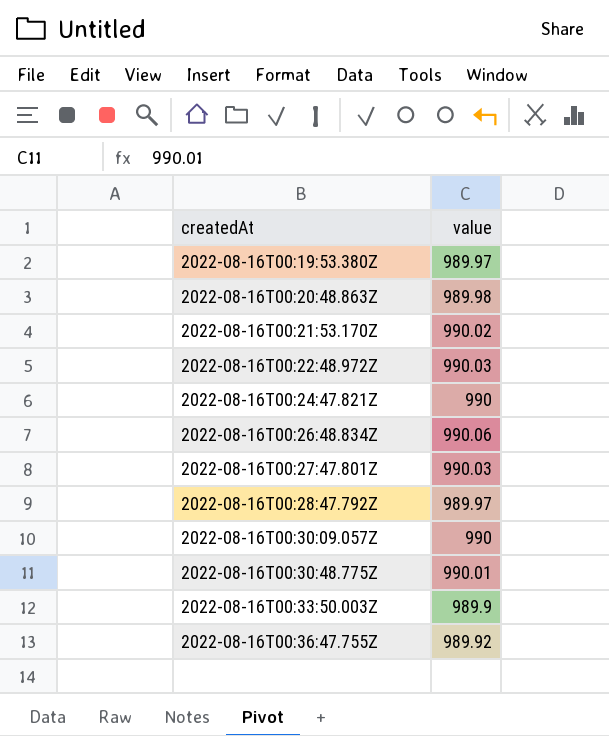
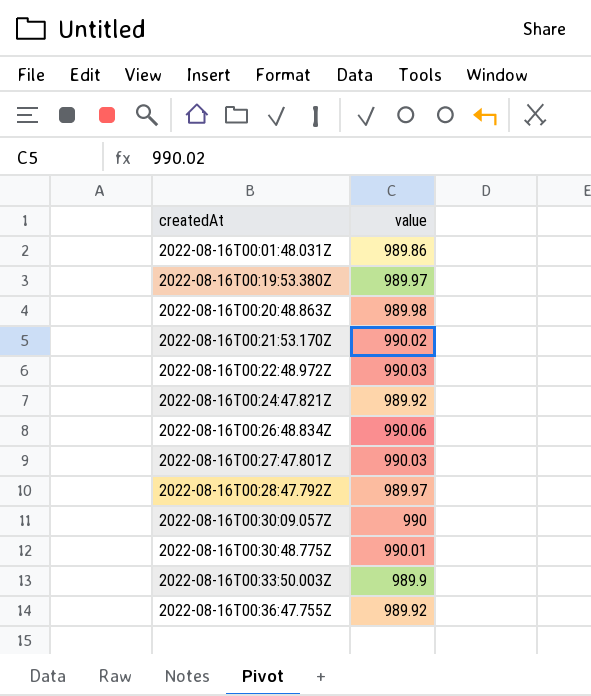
row 2022-08-16T00:01:48.031Z: none -> 989.86
2022-08-16T00:24:47.821Z | value: 990 -> 989.92

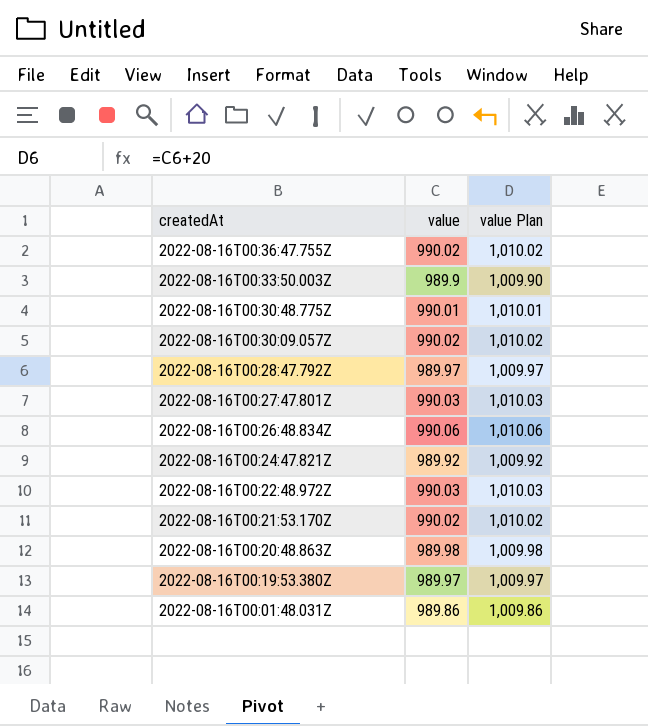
row order: createdAt ascending -> createdAt descending
column value Plan | formula: none -> [value] + 20
2022-08-16T00:36:47.755Z | value: 989.92 -> 990.02
2022-08-16T00:30:09.057Z | value: 990 -> 990.02

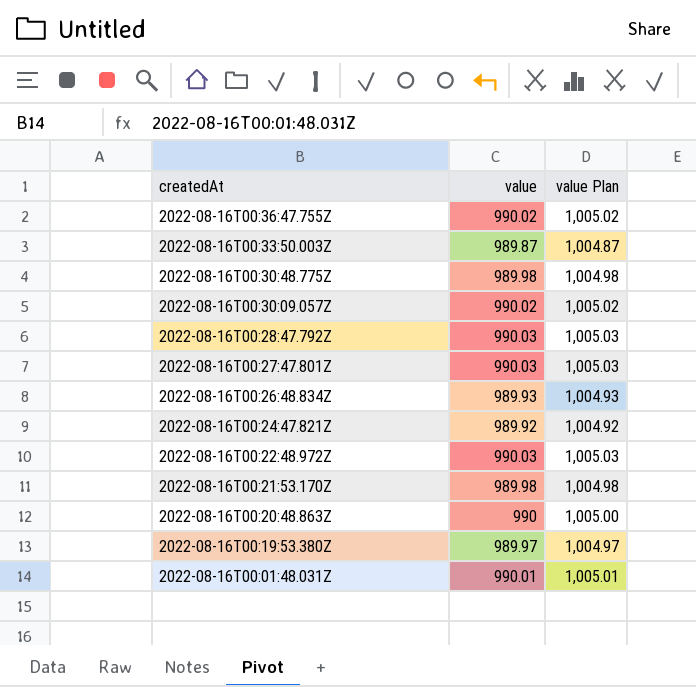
column value Plan | formula: [value] + 20 -> [value] + 15
2022-08-16T00:33:50.003Z | value: 989.9 -> 989.87
2022-08-16T00:30:48.775Z | value: 990.01 -> 989.98
2022-08-16T00:28:47.792Z | value: 989.97 -> 990.03
2022-08-16T00:26:48.834Z | value: 990.06 -> 989.93
2022-08-16T00:21:53.170Z | value: 990.02 -> 989.98
2022-08-16T00:20:48.863Z | value: 989.98 -> 990
2022-08-16T00:01:48.031Z | value: 989.86 -> 990.01

